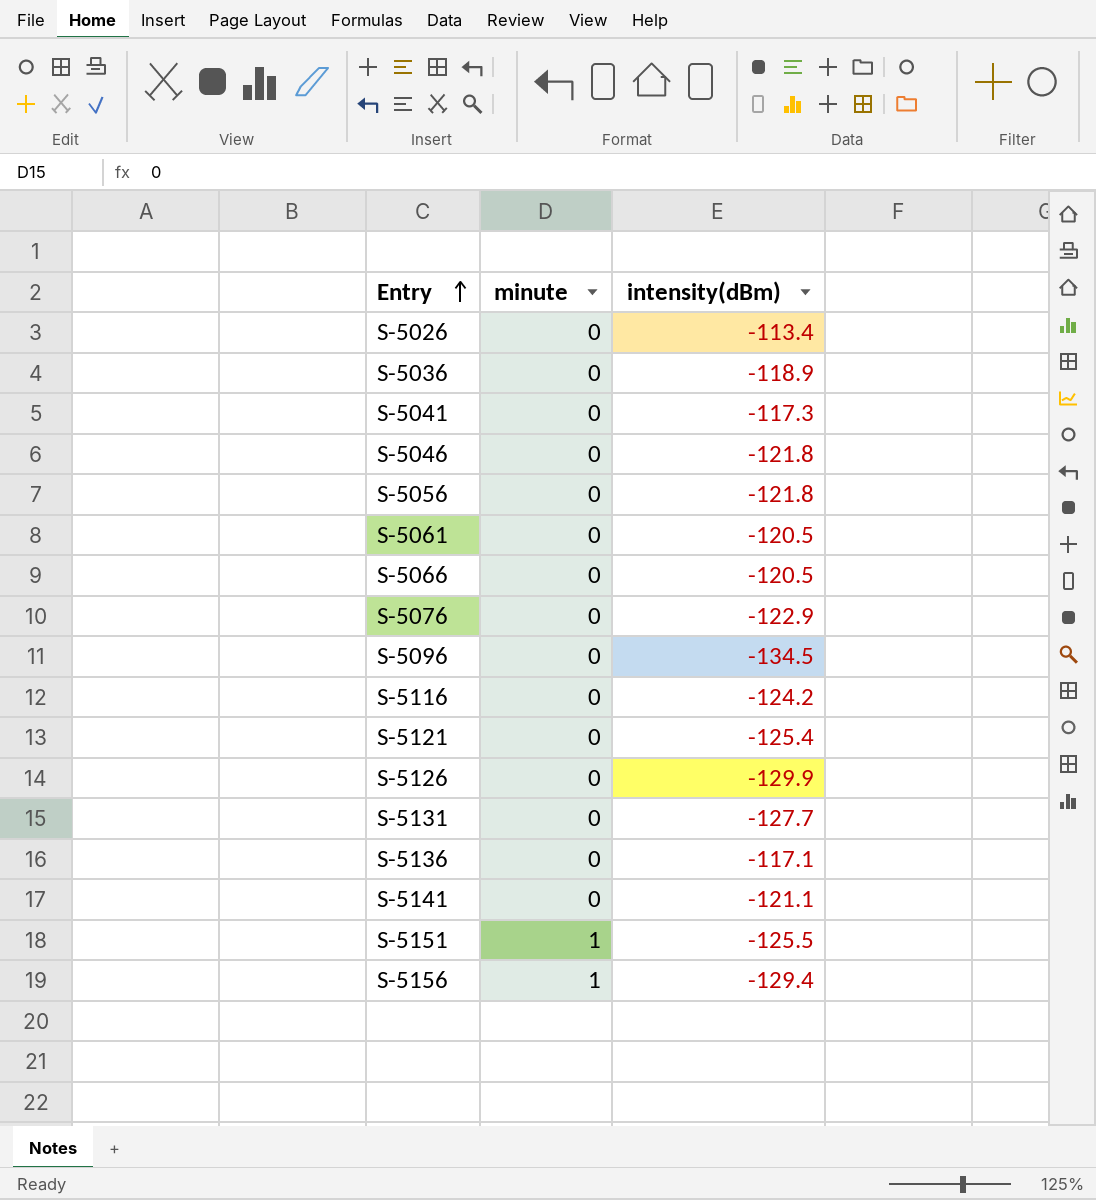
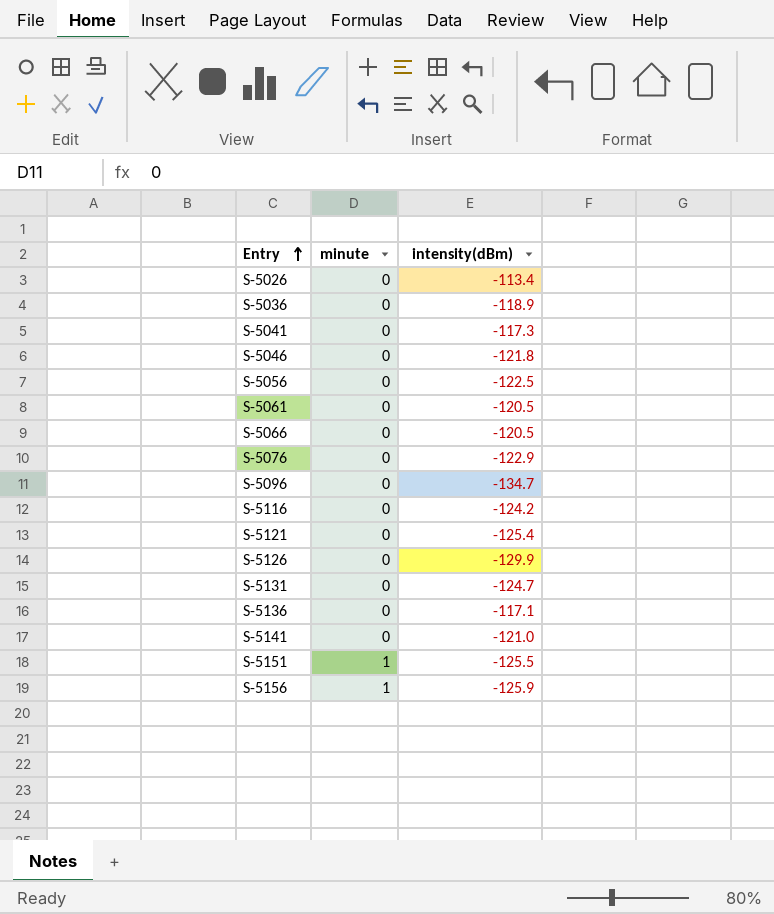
S-5056 | intensity(dBm): -121.8 -> -122.5
S-5096 | intensity(dBm): -134.5 -> -134.7
S-5131 | intensity(dBm): -127.7 -> -124.7
S-5141 | intensity(dBm): -121.1 -> -121.0
S-5156 | intensity(dBm): -129.4 -> -125.9

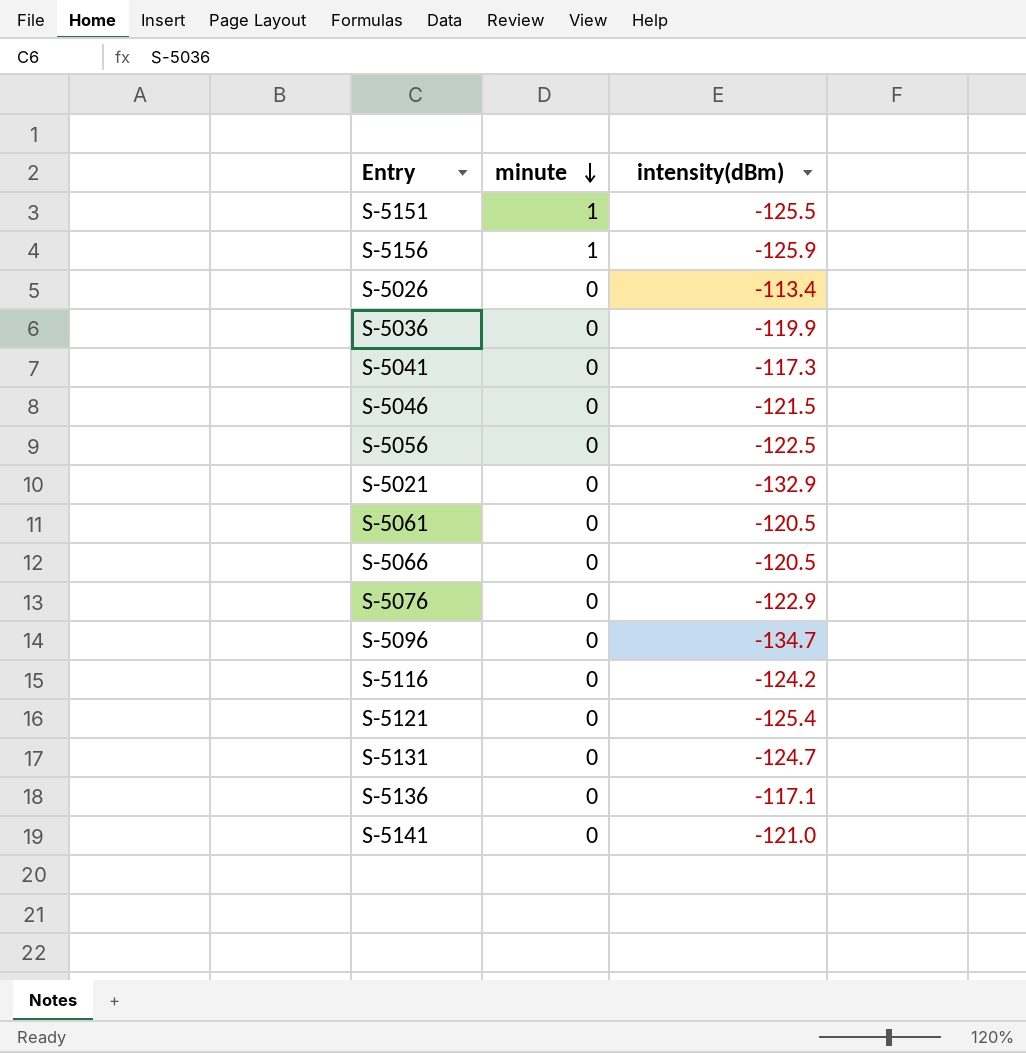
row order: Entry ascending -> minute descending
row S-5126: 0 | -129.9 -> none
S-5036 | intensity(dBm): -118.9 -> -119.9
S-5046 | intensity(dBm): -121.8 -> -121.5
row S-5021: none -> 0 | -132.9

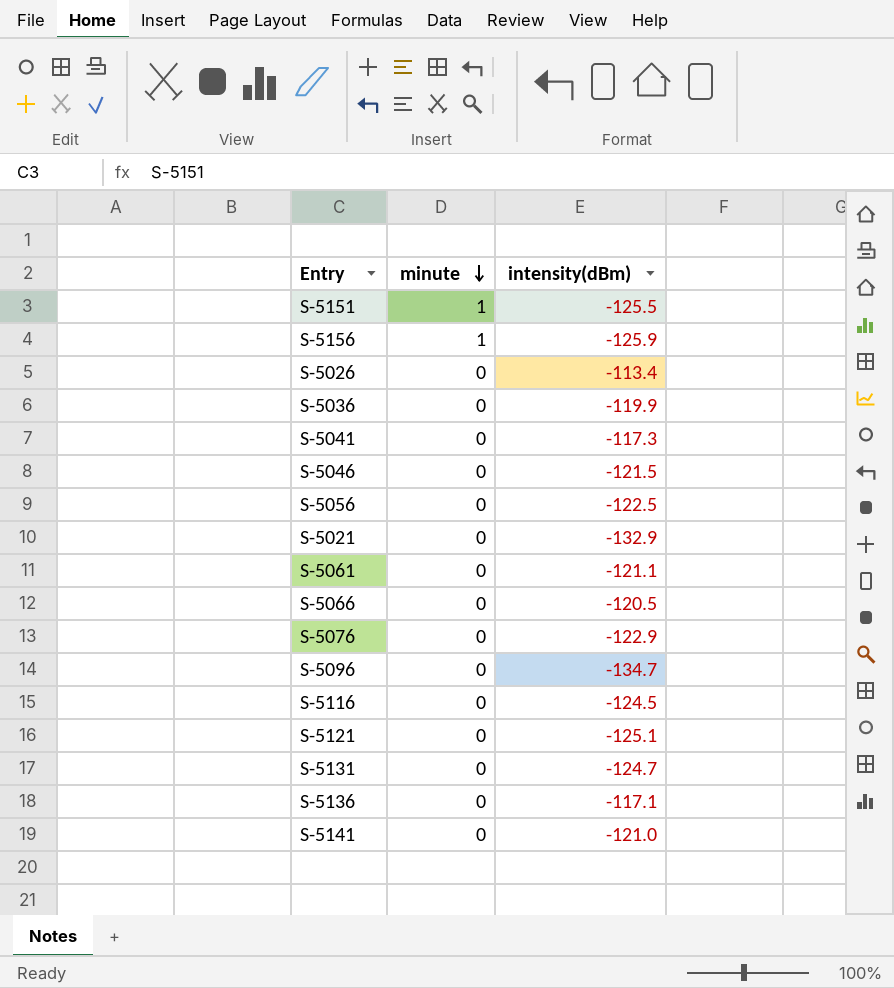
S-5061 | intensity(dBm): -120.5 -> -121.1
S-5116 | intensity(dBm): -124.2 -> -124.5
S-5121 | intensity(dBm): -125.4 -> -125.1

